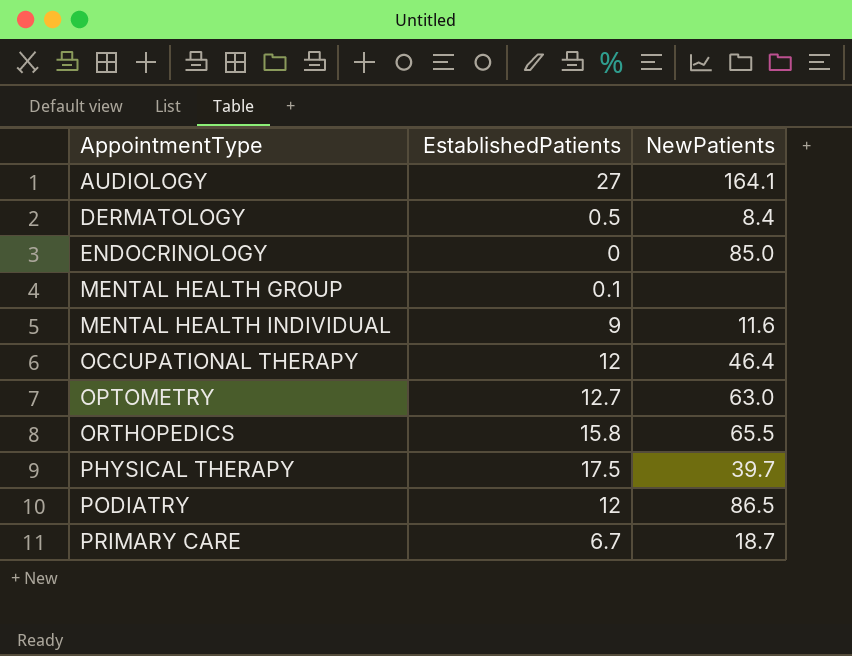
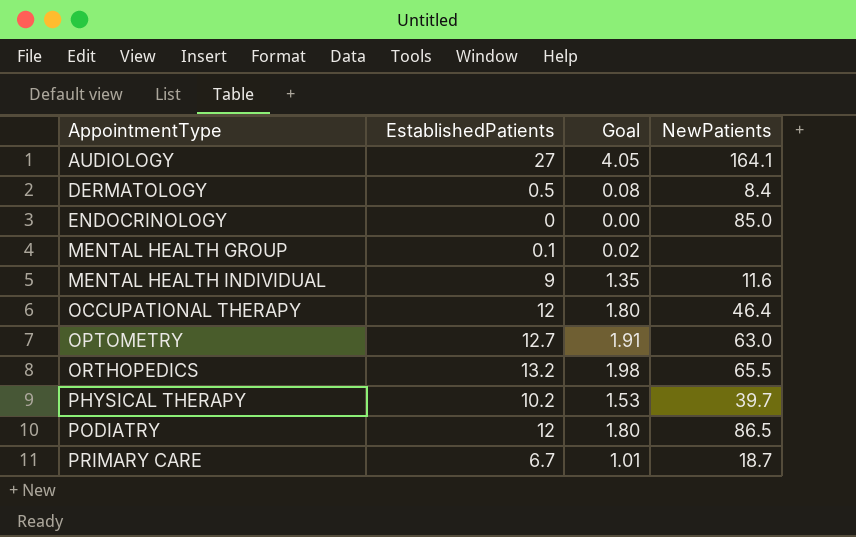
column Goal | formula: none -> [EstablishedPatients] * 0.15
ORTHOPEDICS | EstablishedPatients: 15.8 -> 13.2
PHYSICAL THERAPY | EstablishedPatients: 17.5 -> 10.2

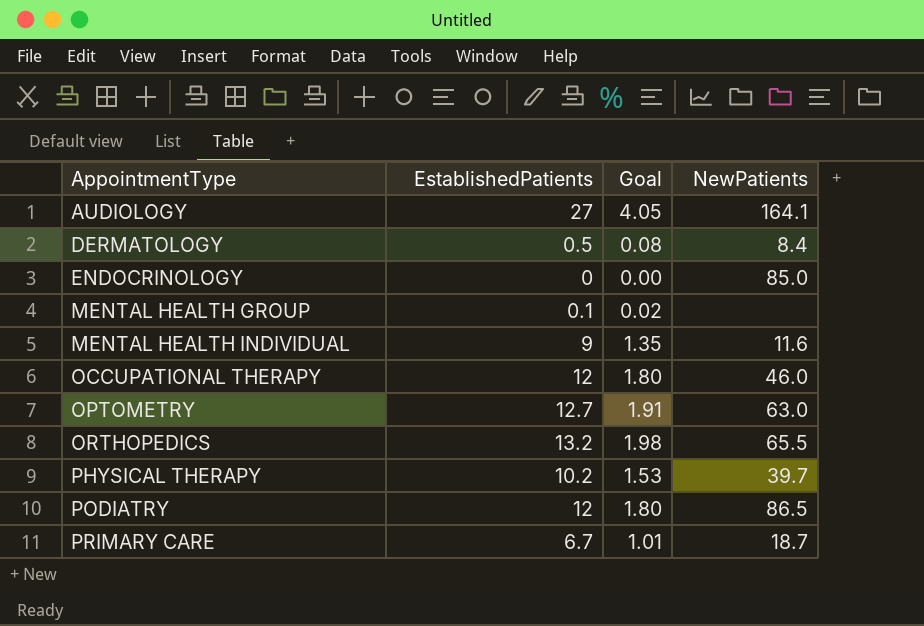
OCCUPATIONAL THERAPY | NewPatients: 46.4 -> 46.0

